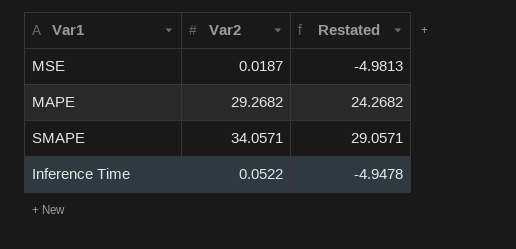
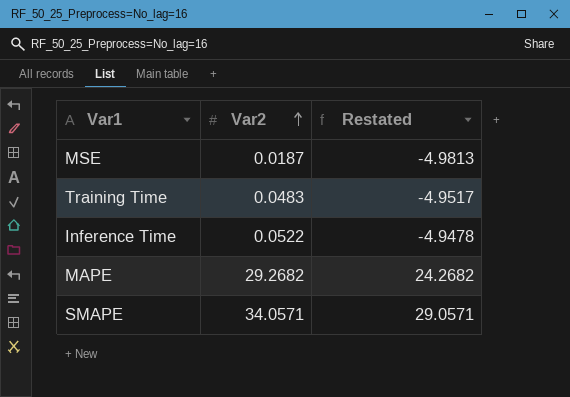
row order: none -> Var2 ascending
row Training Time: none -> 0.0483 | -4.9517

